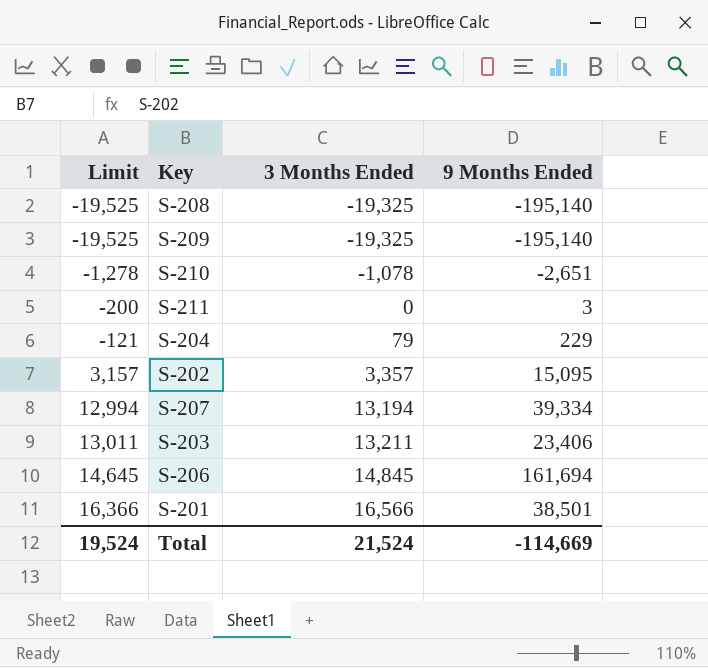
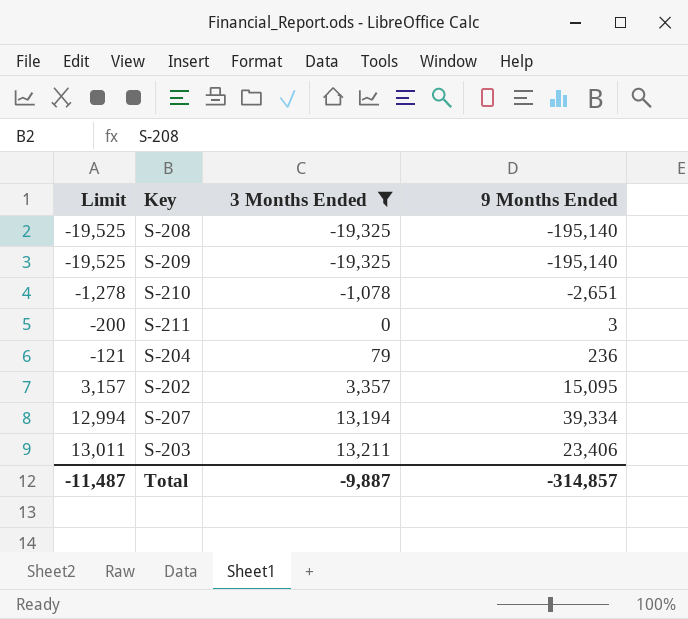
filter: none -> 3 Months Ended <= 13,211
S-204 | 9 Months Ended: 229 -> 236
Total | Limit: 19,524 -> -11,487
Total | 3 Months Ended: 21,524 -> -9,887
Total | 9 Months Ended: -114,669 -> -314,857

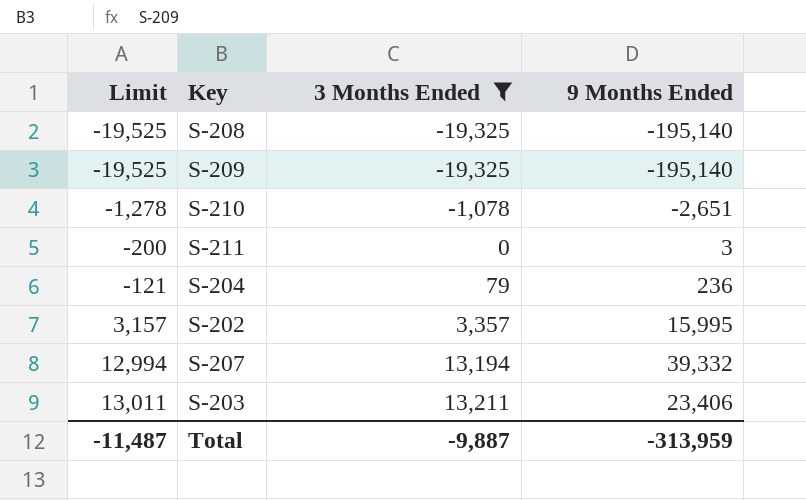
S-202 | 9 Months Ended: 15,095 -> 15,995
S-207 | 9 Months Ended: 39,334 -> 39,332
Total | 9 Months Ended: -314,857 -> -313,959

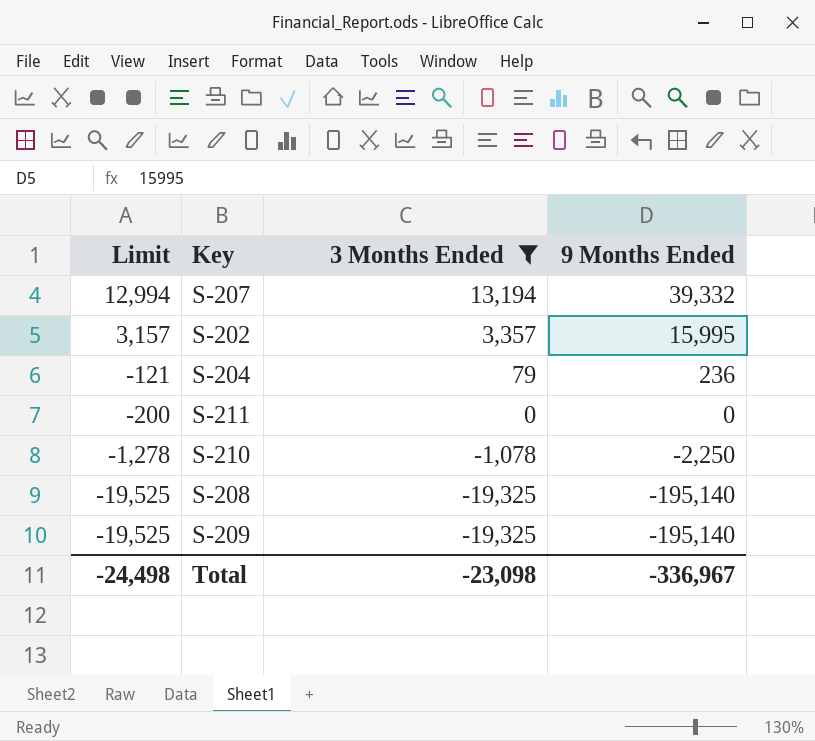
row order: Limit ascending -> Limit descending
row S-203: 13,011 | 13,211 | 23,406 -> none
S-211 | 9 Months Ended: 3 -> 0
S-210 | 9 Months Ended: -2,651 -> -2,250
Total | Limit: -11,487 -> -24,498
Total | 3 Months Ended: -9,887 -> -23,098
Total | 9 Months Ended: -313,959 -> -336,967

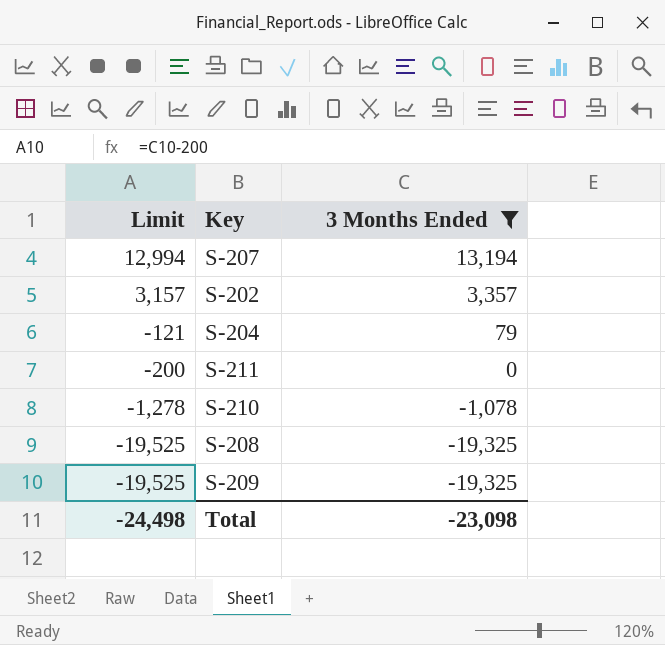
column 9 Months Ended | position: 4 -> none

